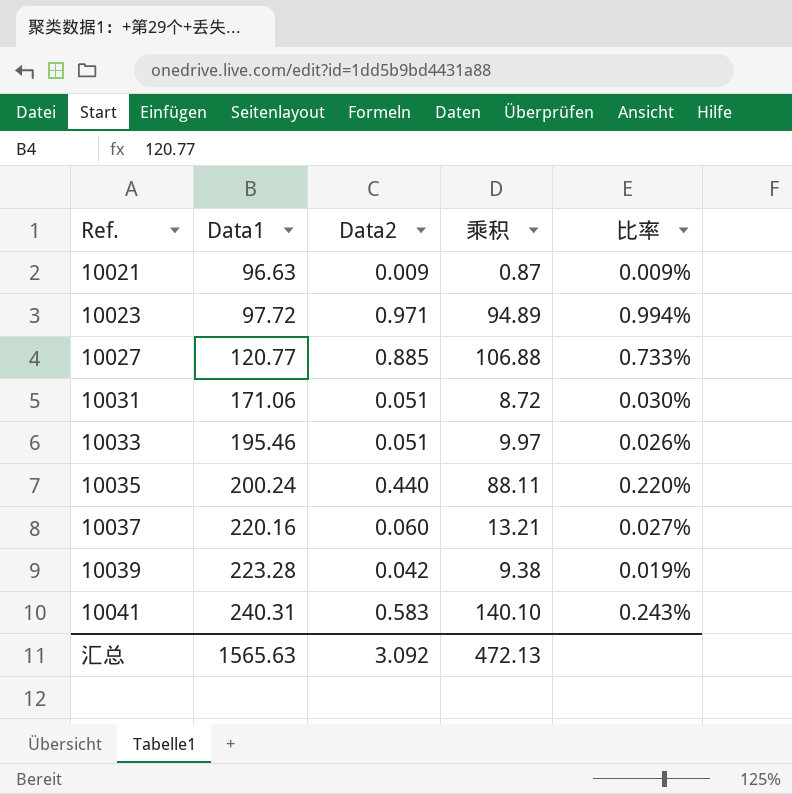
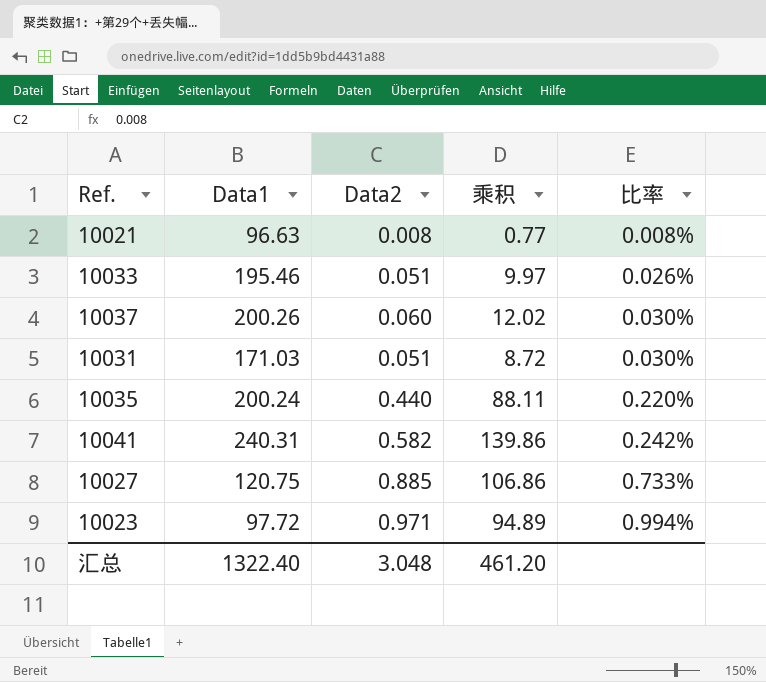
row order: Ref. ascending -> 比率 ascending
row 10039: 223.28 | 0.042 | 9.38 | 0.019% -> none
10021 | Data2: 0.009 -> 0.008
10021 | 乘积: 0.87 -> 0.77
10021 | 比率: 0.009% -> 0.008%
10037 | Data1: 220.16 -> 200.26
10037 | 乘积: 13.21 -> 12.02
10037 | 比率: 0.027% -> 0.030%
10031 | Data1: 171.06 -> 171.03
10041 | Data2: 0.583 -> 0.582
10041 | 乘积: 140.10 -> 139.86
10041 | 比率: 0.243% -> 0.242%
10027 | Data1: 120.77 -> 120.75
10027 | 乘积: 106.88 -> 106.86
汇总 | Data1: 1565.63 -> 1322.40
汇总 | Data2: 3.092 -> 3.048
汇总 | 乘积: 472.13 -> 461.20

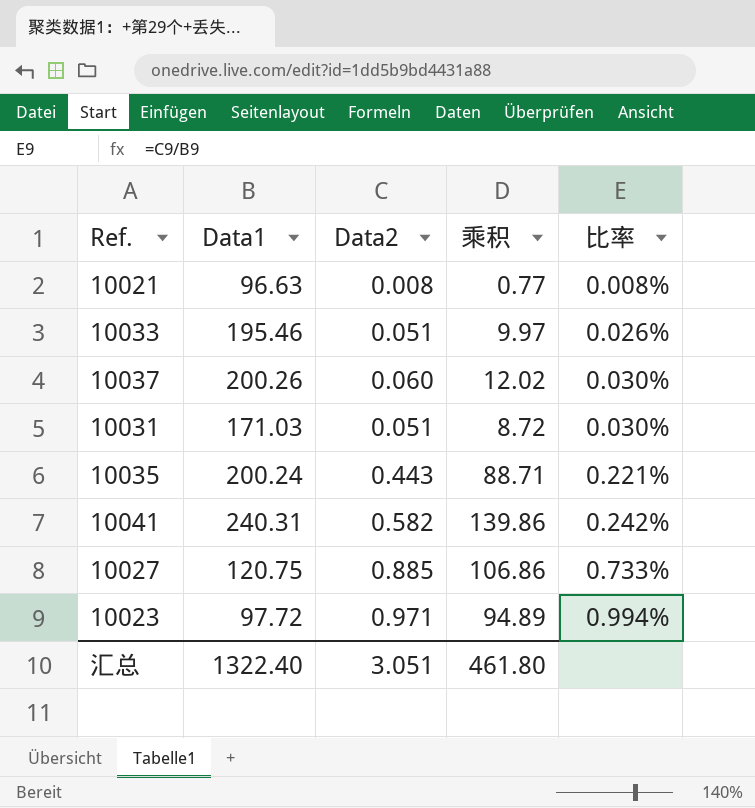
10035 | Data2: 0.440 -> 0.443
10035 | 乘积: 88.11 -> 88.71
10035 | 比率: 0.220% -> 0.221%
汇总 | Data2: 3.048 -> 3.051
汇总 | 乘积: 461.20 -> 461.80

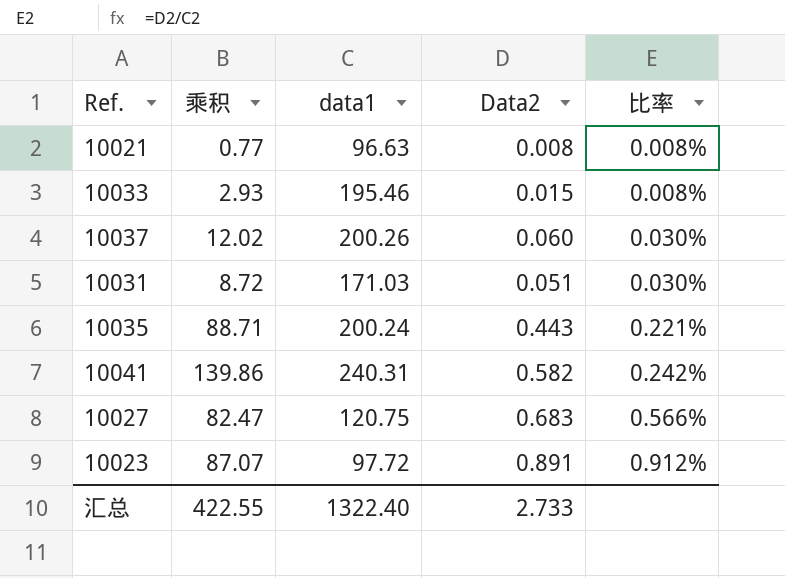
column 乘积 | position: 4 -> 2
column name: Data1 -> data1
10033 | 乘积: 9.97 -> 2.93
10033 | Data2: 0.051 -> 0.015
10033 | 比率: 0.026% -> 0.008%
10027 | 乘积: 106.86 -> 82.47
10027 | Data2: 0.885 -> 0.683
10027 | 比率: 0.733% -> 0.566%
10023 | 乘积: 94.89 -> 87.07
10023 | Data2: 0.971 -> 0.891
10023 | 比率: 0.994% -> 0.912%
汇总 | 乘积: 461.80 -> 422.55
汇总 | Data2: 3.051 -> 2.733

